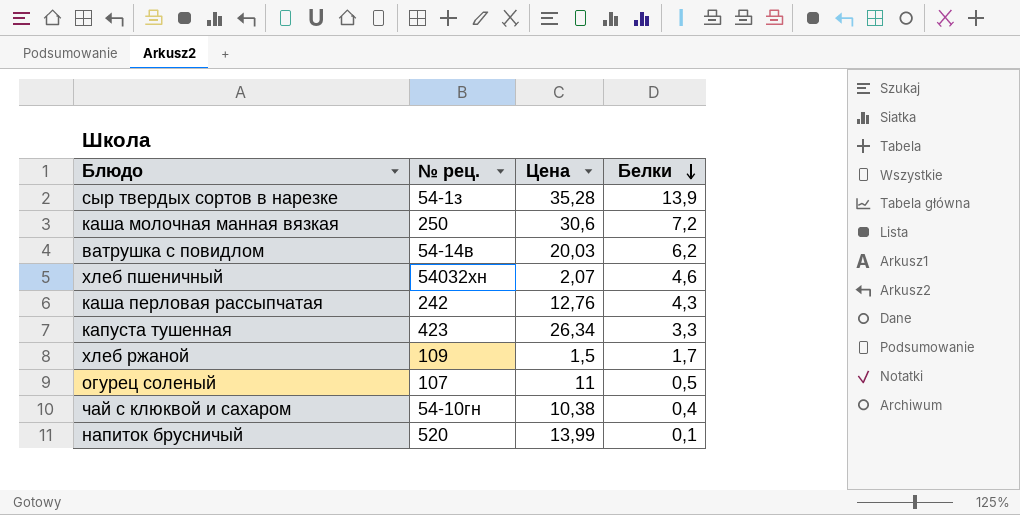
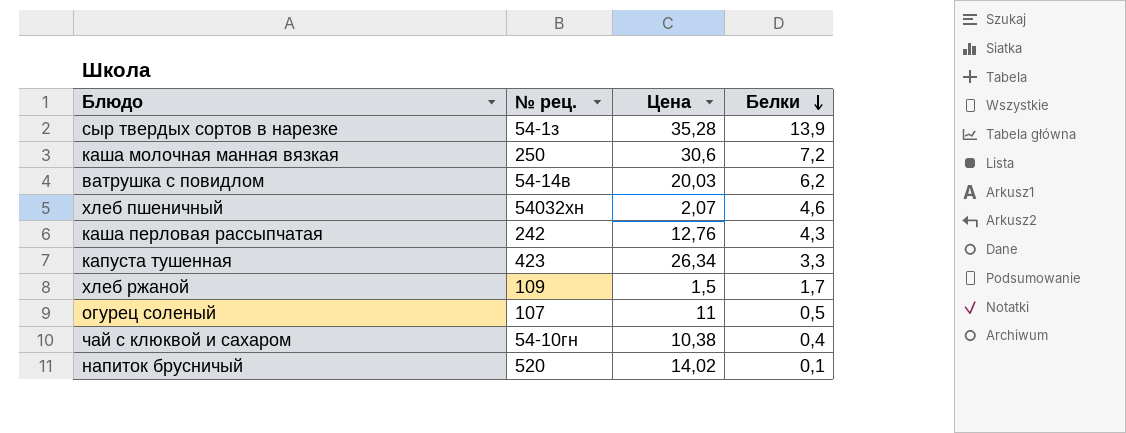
напиток брусничый | Цена: 13,99 -> 14,02

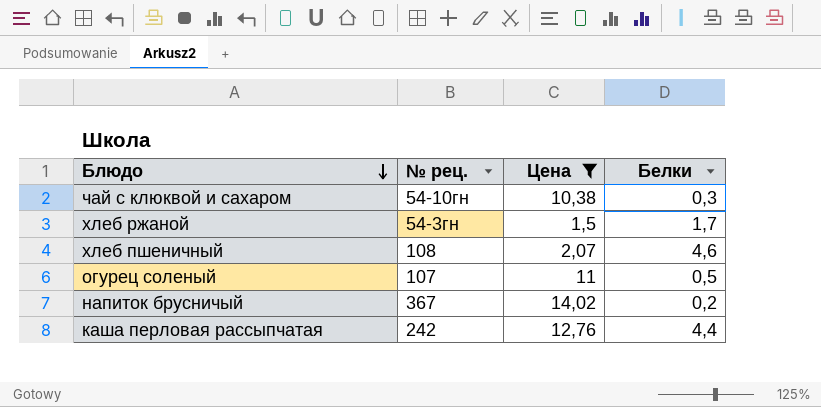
filter: none -> Цена <= 14,02
row order: Белки descending -> Блюдо descending
чай с клюквой и сахаром | Белки: 0,4 -> 0,3
хлеб ржаной | № рец.: 109 -> 54-3гн
хлеб пшеничный | № рец.: 54032хн -> 108
напиток брусничый | № рец.: 520 -> 367
напиток брусничый | Белки: 0,1 -> 0,2
каша перловая рассыпчатая | Белки: 4,3 -> 4,4

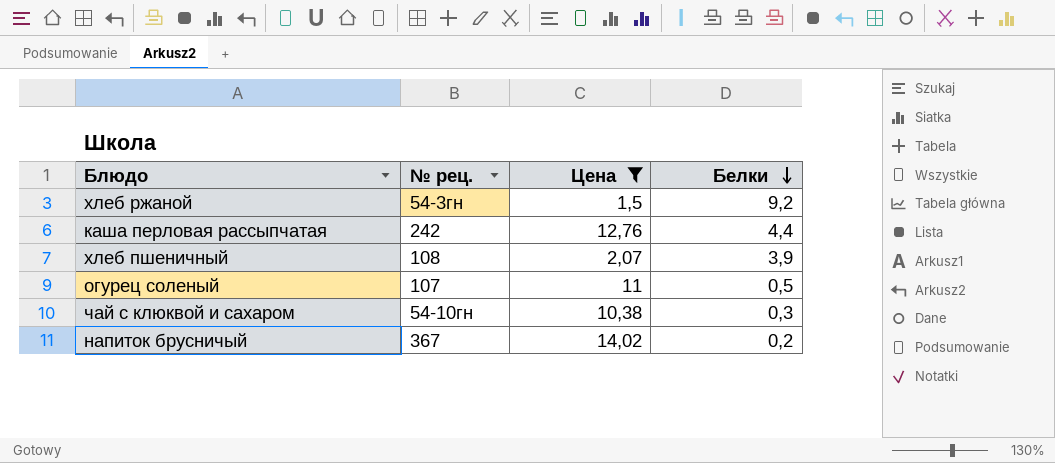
row order: Блюдо descending -> Белки descending
хлеб ржаной | Белки: 1,7 -> 9,2
хлеб пшеничный | Белки: 4,6 -> 3,9

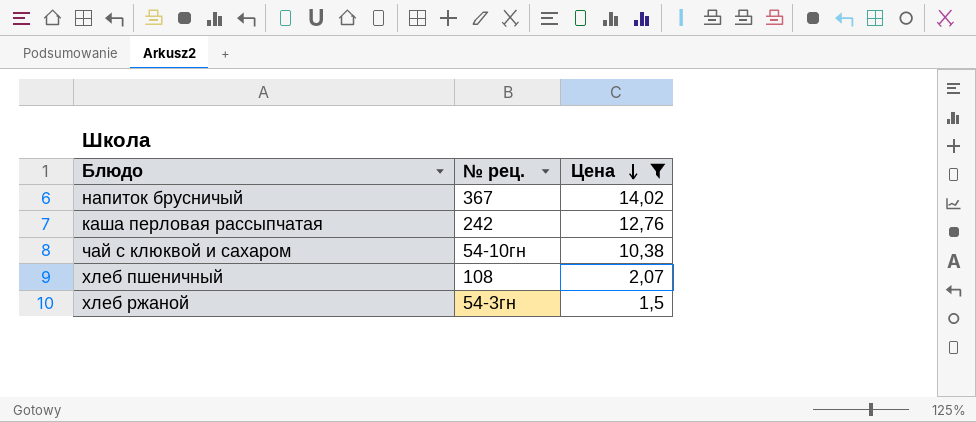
row order: Белки descending -> Цена descending
column Белки | position: 4 -> none
row огурец соленый: 107 | 11 | 0,5 -> none

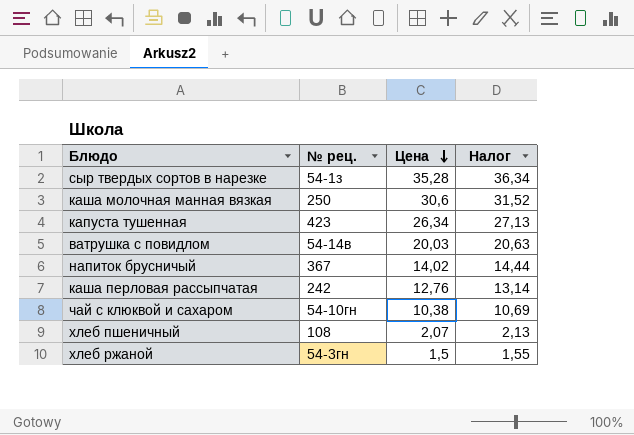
filter: Цена <= 14,02 -> none
column Налог | formula: none -> [Цена] * 1,03

